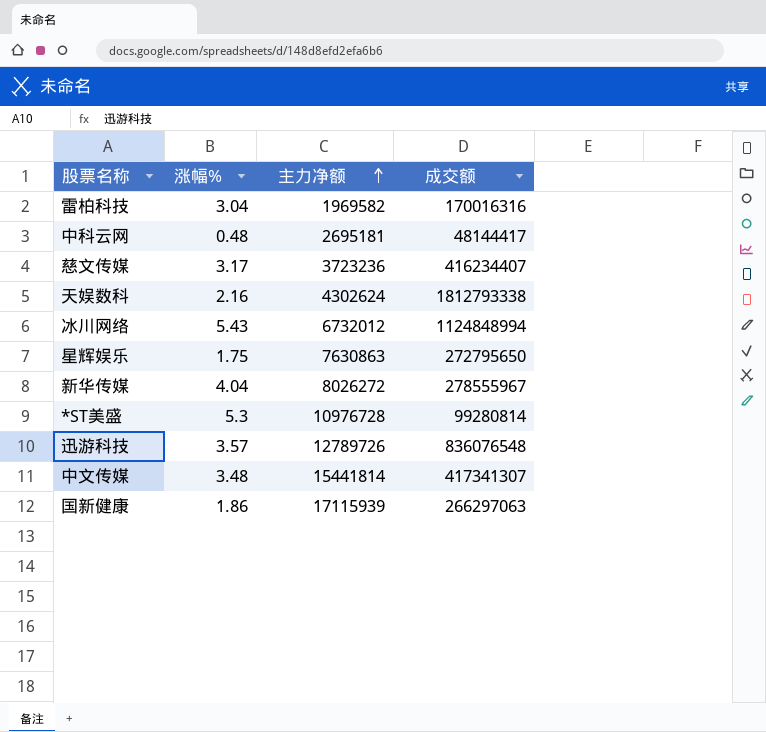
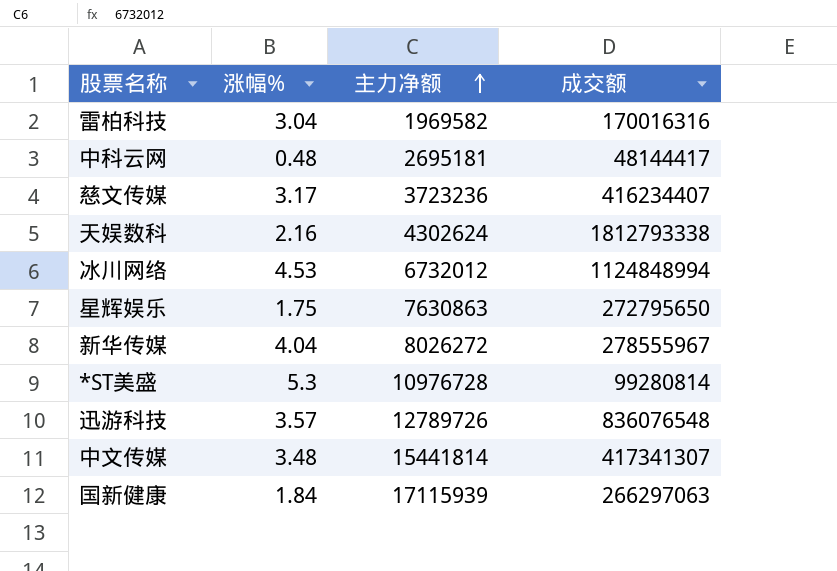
冰川网络 | 涨幅%: 5.43 -> 4.53
国新健康 | 涨幅%: 1.86 -> 1.84

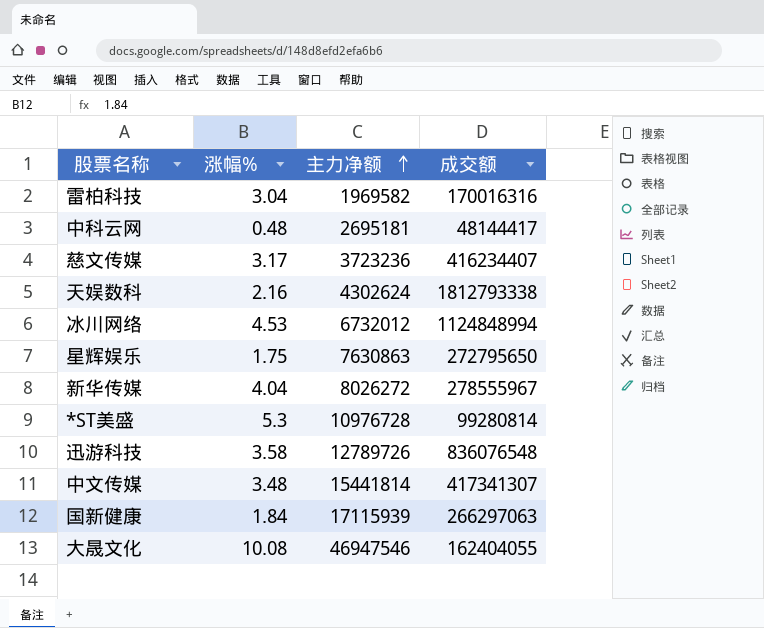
迅游科技 | 涨幅%: 3.57 -> 3.58
row 大晟文化: none -> 10.08 | 46947546 | 162404055

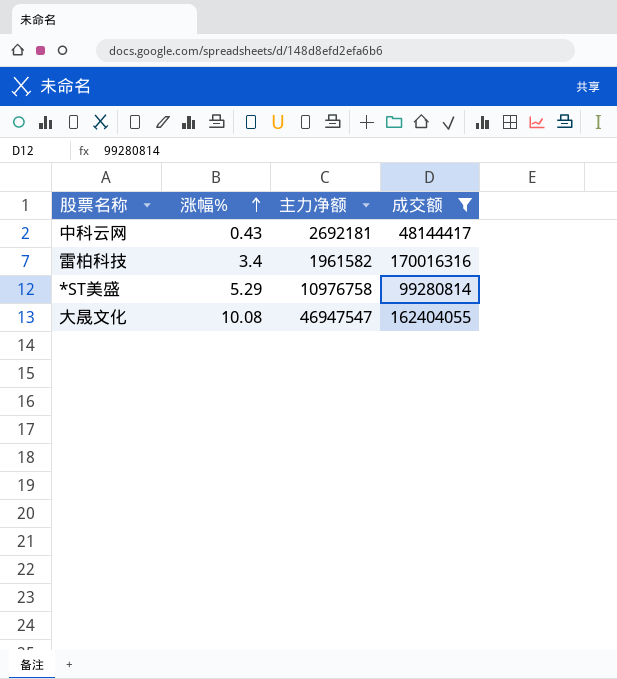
filter: none -> 成交额 <= 170016316
row order: 主力净额 ascending -> 涨幅% ascending
中科云网 | 涨幅%: 0.48 -> 0.43
中科云网 | 主力净额: 2695181 -> 2692181
雷柏科技 | 涨幅%: 3.04 -> 3.4
雷柏科技 | 主力净额: 1969582 -> 1961582
*ST美盛 | 涨幅%: 5.3 -> 5.29
*ST美盛 | 主力净额: 10976728 -> 10976758
大晟文化 | 主力净额: 46947546 -> 46947547

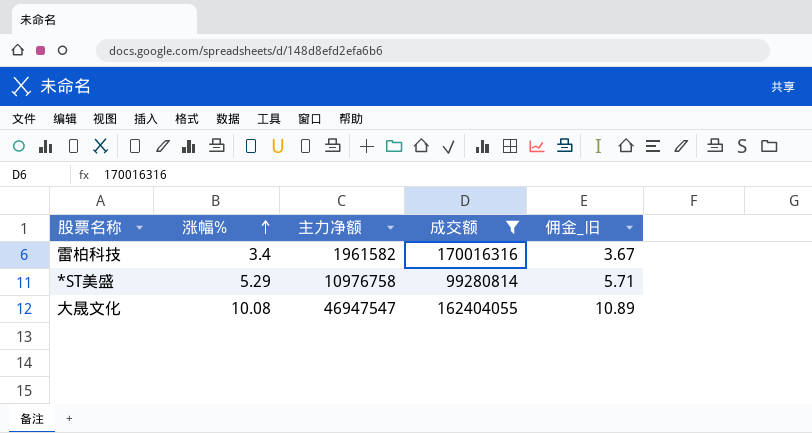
column 佣金_旧 | formula: none -> [涨幅%] * 1.08
row 中科云网: 0.43 | 2692181 | 48144417 -> none

